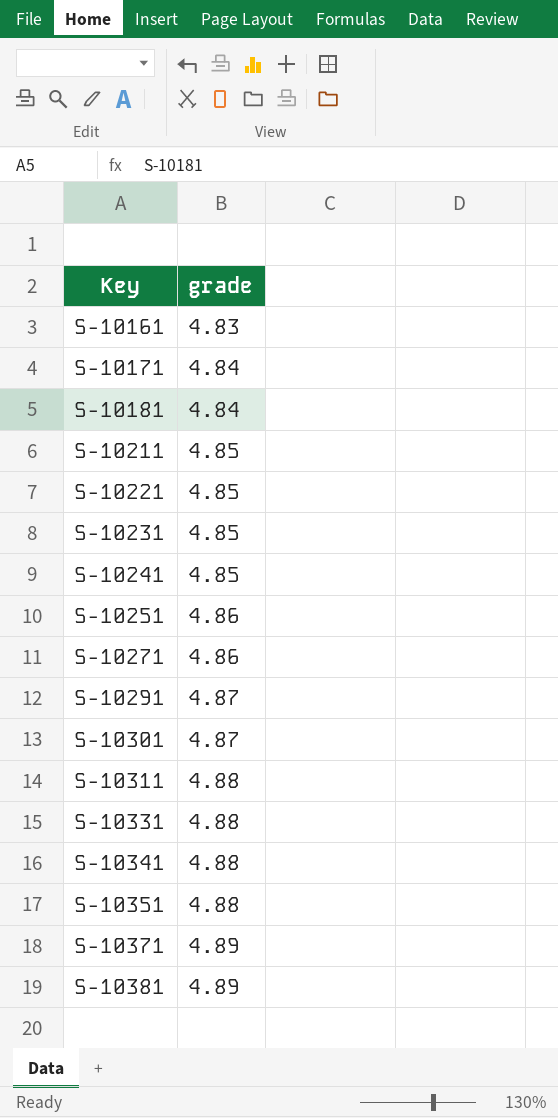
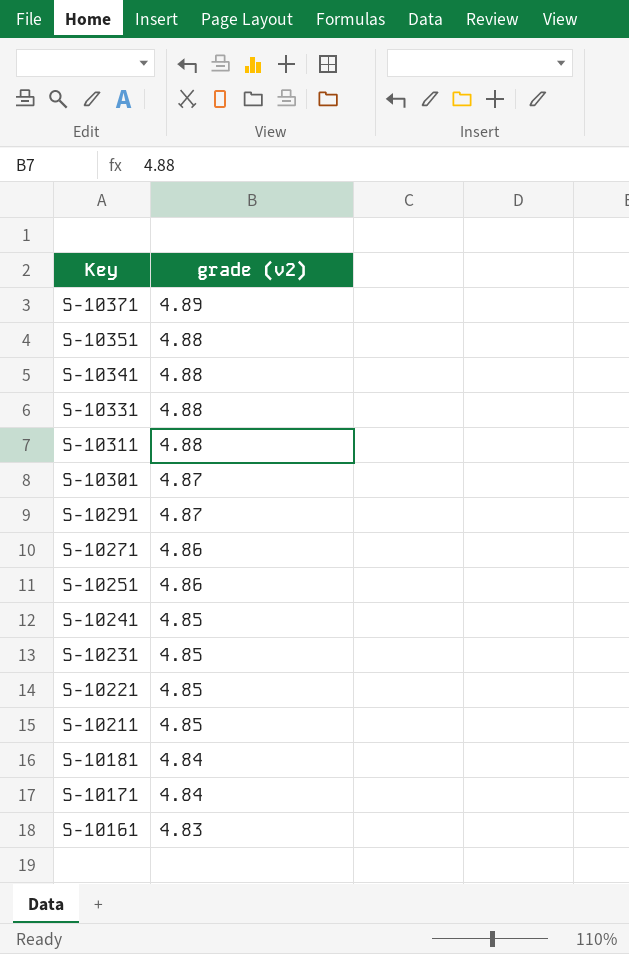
row order: Key ascending -> Key descending
column name: grade -> grade (v2)
row S-10381: 4.89 -> none

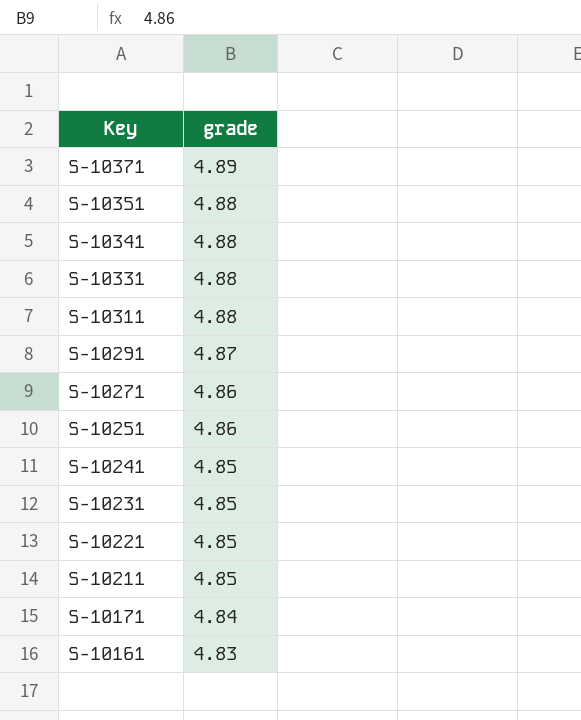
column name: grade (v2) -> grade
row S-10301: 4.87 -> none
row S-10181: 4.84 -> none

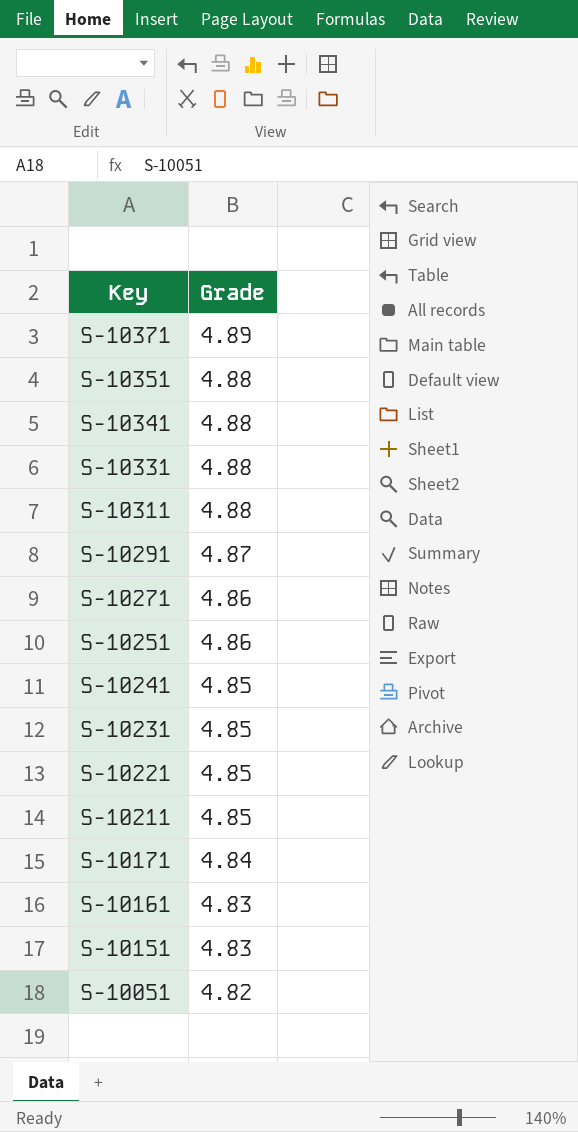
column name: grade -> Grade
row S-10151: none -> 4.83
row S-10051: none -> 4.82

